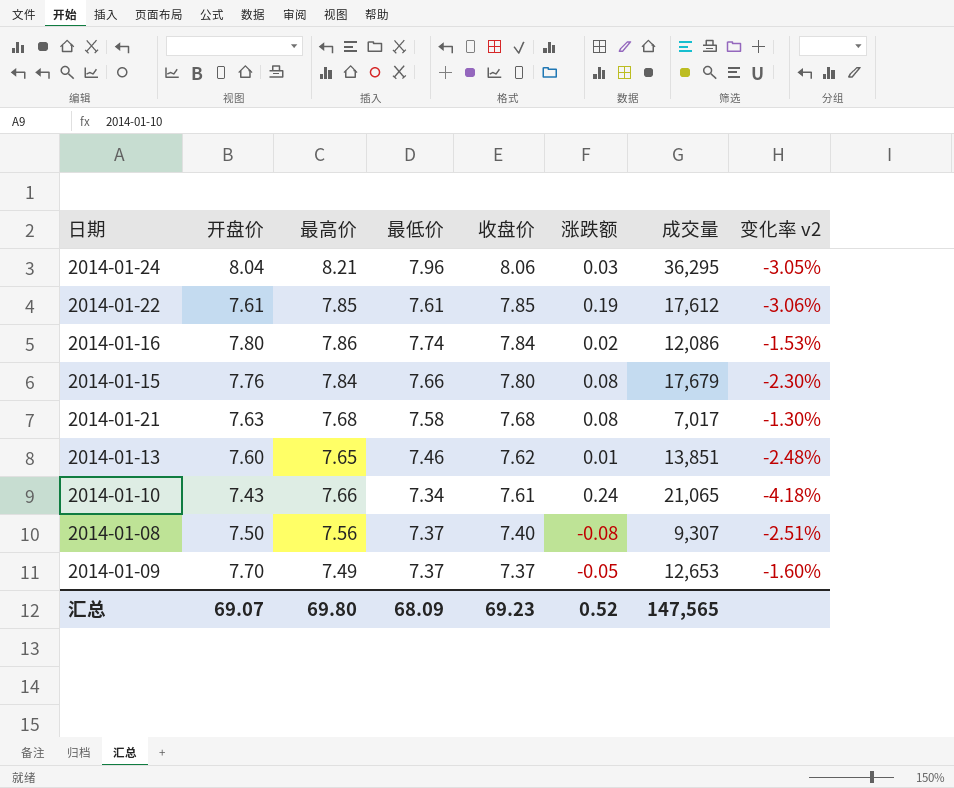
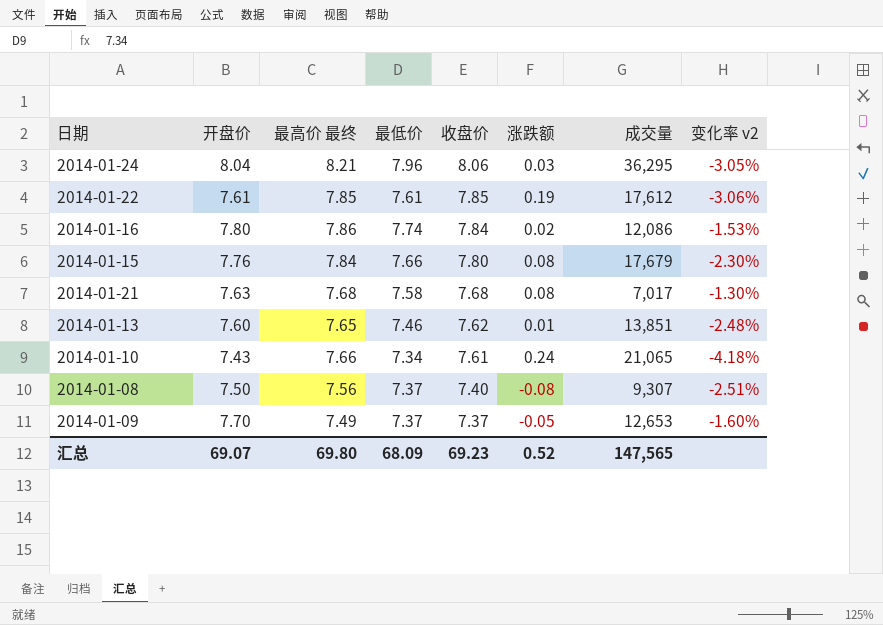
column name: 最高价 -> 最高价 最终

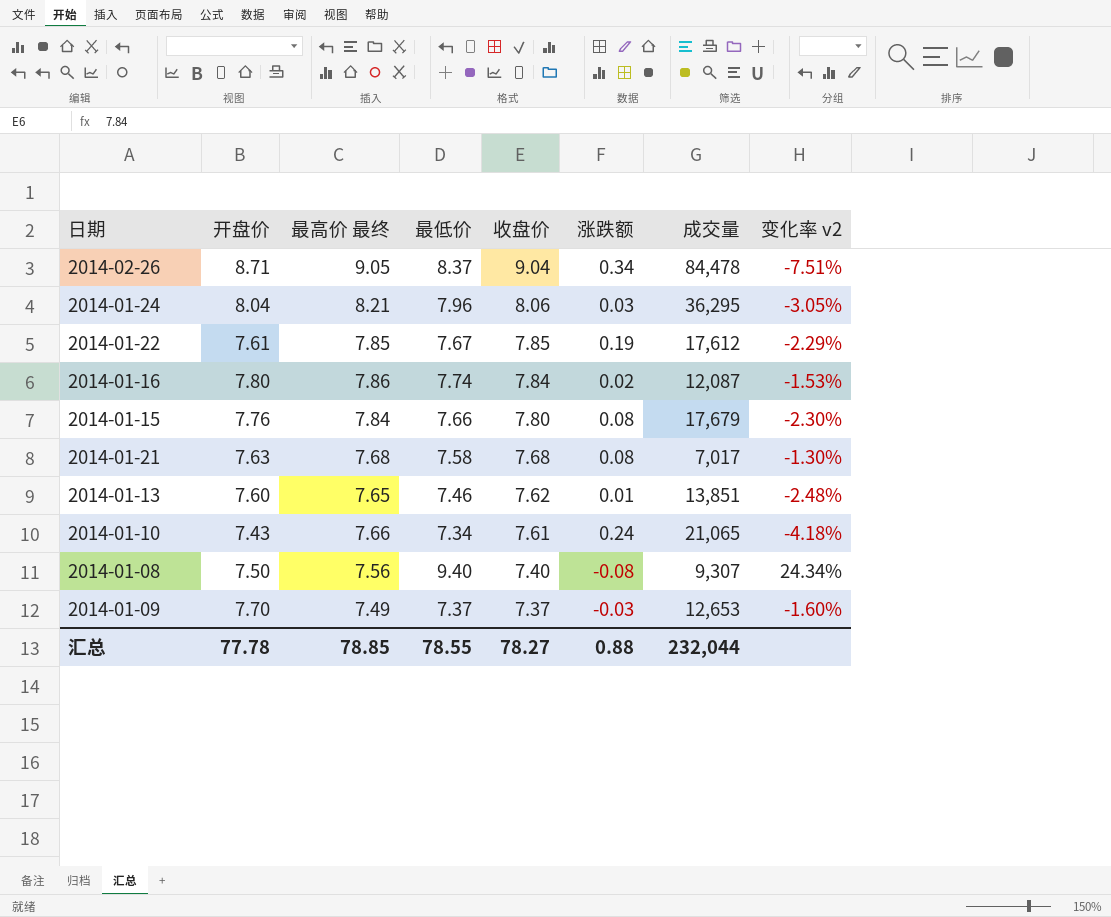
row 2014-02-26: none -> 8.71 | 9.05 | 8.37 | 9.04 | 0.34 | 84,478 | -7.51%
2014-01-22 | 最低价: 7.61 -> 7.67
2014-01-22 | 变化率 v2: -3.06% -> -2.29%
2014-01-16 | 成交量: 12,086 -> 12,087
2014-01-08 | 最低价: 7.37 -> 9.40
2014-01-08 | 变化率 v2: -2.51% -> 24.34%
2014-01-09 | 涨跌额: -0.05 -> -0.03
汇总 | 开盘价: 69.07 -> 77.78
汇总 | 最高价 最终: 69.80 -> 78.85
汇总 | 最低价: 68.09 -> 78.55
汇总 | 收盘价: 69.23 -> 78.27
汇总 | 涨跌额: 0.52 -> 0.88
汇总 | 成交量: 147,565 -> 232,044

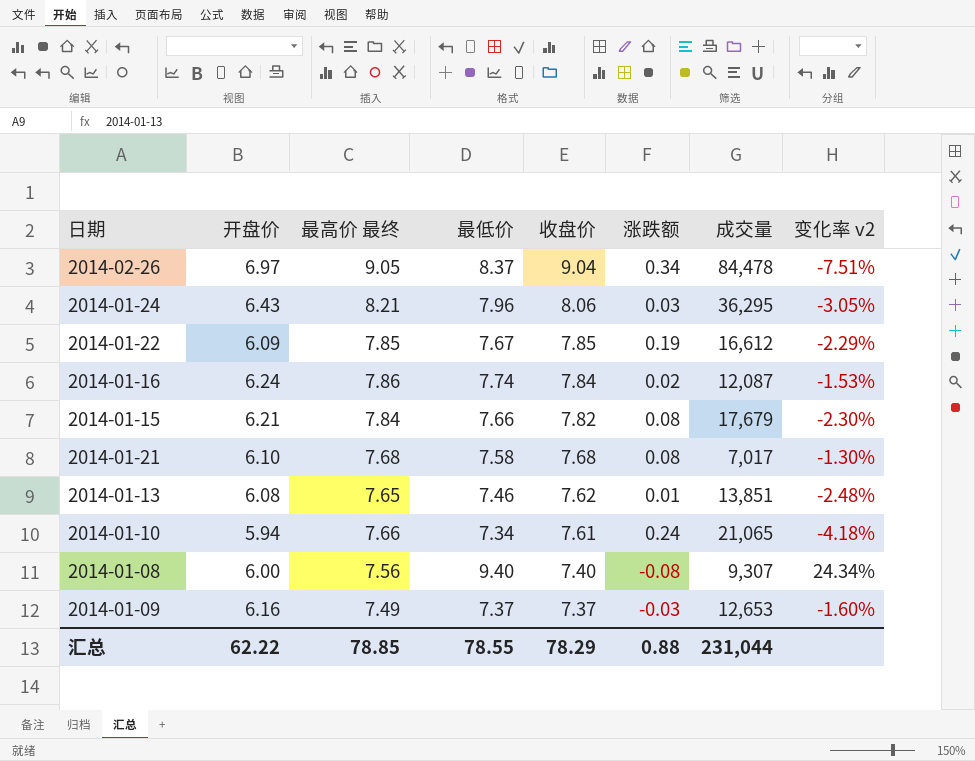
2014-02-26 | 开盘价: 8.71 -> 6.97
2014-01-24 | 开盘价: 8.04 -> 6.43
2014-01-22 | 开盘价: 7.61 -> 6.09
2014-01-22 | 成交量: 17,612 -> 16,612
2014-01-16 | 开盘价: 7.80 -> 6.24
2014-01-15 | 开盘价: 7.76 -> 6.21
2014-01-15 | 收盘价: 7.80 -> 7.82
2014-01-21 | 开盘价: 7.63 -> 6.10
2014-01-13 | 开盘价: 7.60 -> 6.08
2014-01-10 | 开盘价: 7.43 -> 5.94
2014-01-08 | 开盘价: 7.50 -> 6.00
2014-01-09 | 开盘价: 7.70 -> 6.16
汇总 | 开盘价: 77.78 -> 62.22
汇总 | 收盘价: 78.27 -> 78.29
汇总 | 成交量: 232,044 -> 231,044

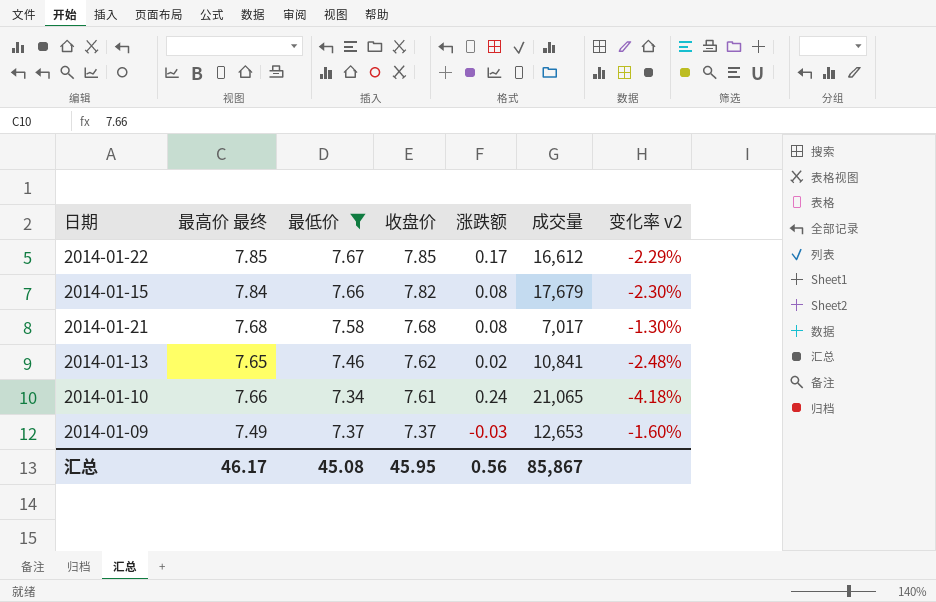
filter: none -> 最低价 <= 7.67
column 开盘价 | position: 2 -> none
2014-01-22 | 涨跌额: 0.19 -> 0.17
2014-01-13 | 涨跌额: 0.01 -> 0.02
2014-01-13 | 成交量: 13,851 -> 10,841
汇总 | 最高价 最终: 78.85 -> 46.17
汇总 | 最低价: 78.55 -> 45.08
汇总 | 收盘价: 78.29 -> 45.95
汇总 | 涨跌额: 0.88 -> 0.56
汇总 | 成交量: 231,044 -> 85,867

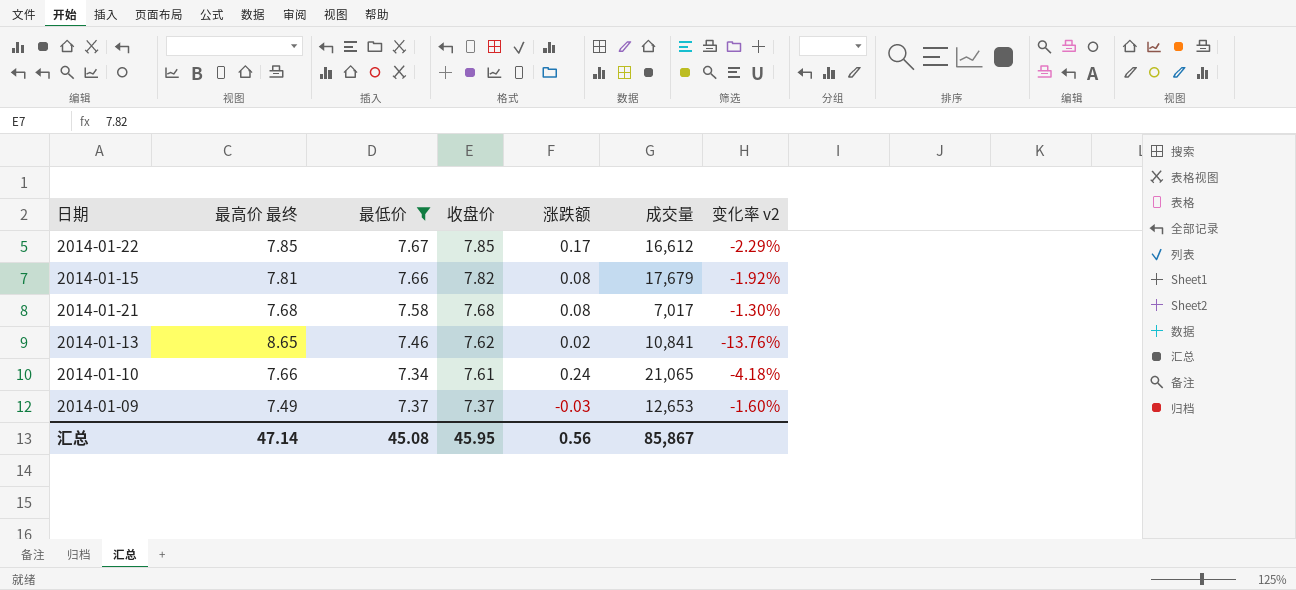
2014-01-15 | 最高价 最终: 7.84 -> 7.81
2014-01-15 | 变化率 v2: -2.30% -> -1.92%
2014-01-13 | 最高价 最终: 7.65 -> 8.65
2014-01-13 | 变化率 v2: -2.48% -> -13.76%
汇总 | 最高价 最终: 46.17 -> 47.14

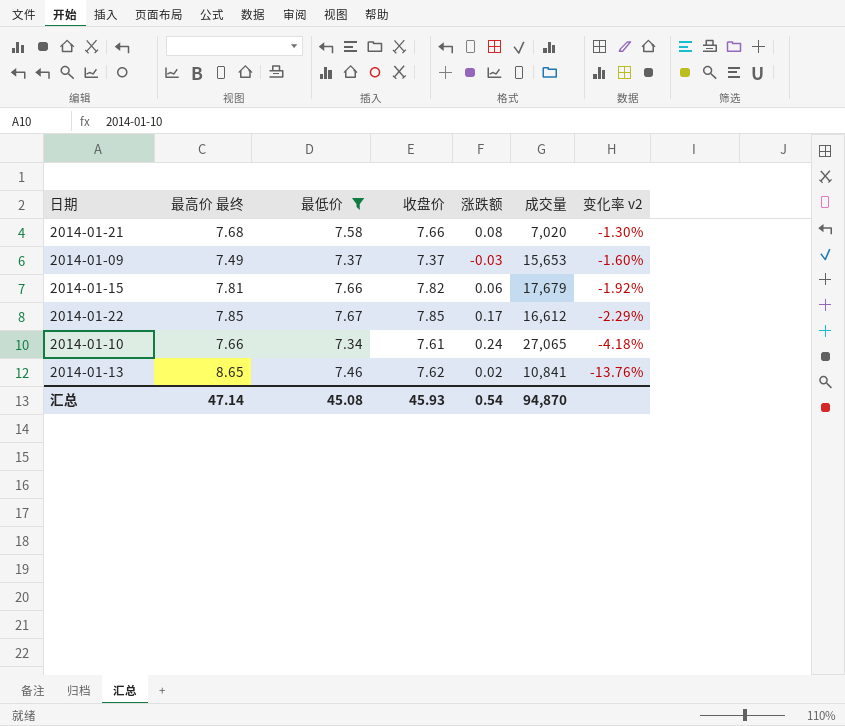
row order: 收盘价 descending -> 变化率 v2 descending
2014-01-21 | 收盘价: 7.68 -> 7.66
2014-01-21 | 成交量: 7,017 -> 7,020
2014-01-09 | 成交量: 12,653 -> 15,653
2014-01-15 | 涨跌额: 0.08 -> 0.06
2014-01-10 | 成交量: 21,065 -> 27,065
汇总 | 收盘价: 45.95 -> 45.93
汇总 | 涨跌额: 0.56 -> 0.54
汇总 | 成交量: 85,867 -> 94,870

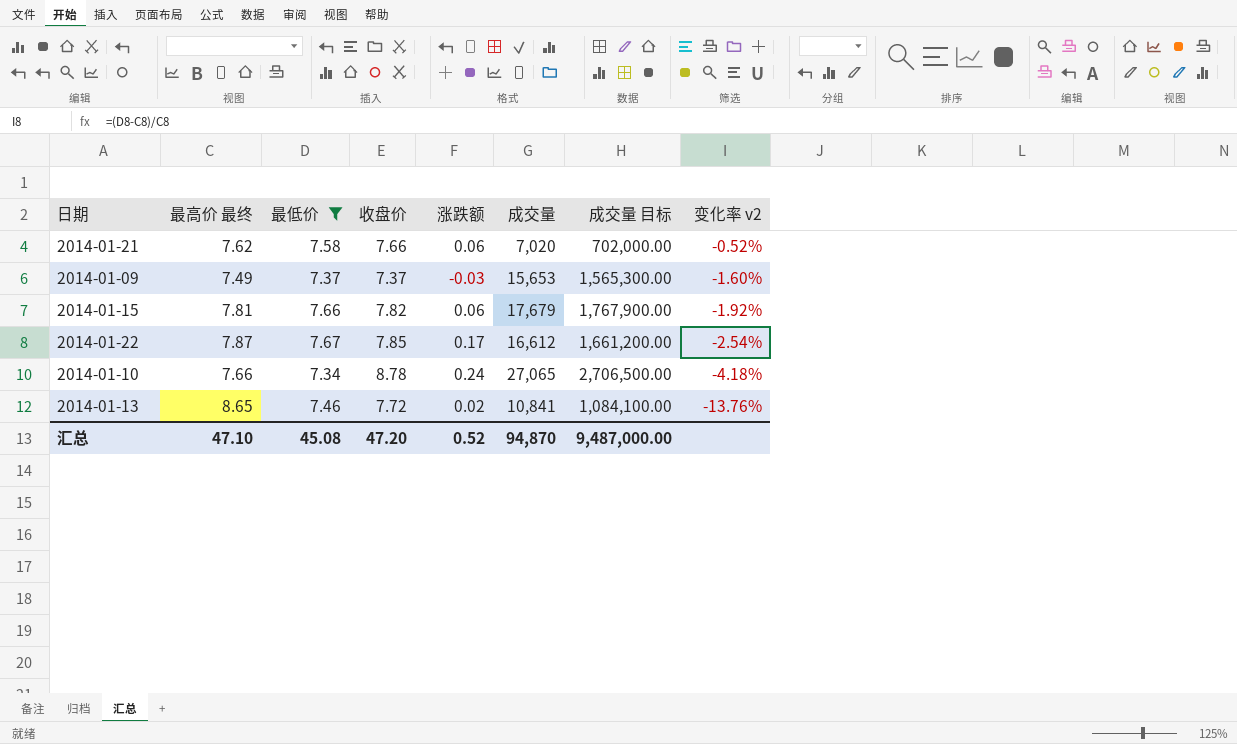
column 成交量 目标 | formula: none -> [成交量] * 100
2014-01-21 | 最高价 最终: 7.68 -> 7.62
2014-01-21 | 涨跌额: 0.08 -> 0.06
2014-01-21 | 变化率 v2: -1.30% -> -0.52%
2014-01-22 | 最高价 最终: 7.85 -> 7.87
2014-01-22 | 变化率 v2: -2.29% -> -2.54%
2014-01-10 | 收盘价: 7.61 -> 8.78
2014-01-13 | 收盘价: 7.62 -> 7.72
汇总 | 最高价 最终: 47.14 -> 47.10
汇总 | 收盘价: 45.93 -> 47.20
汇总 | 涨跌额: 0.54 -> 0.52

